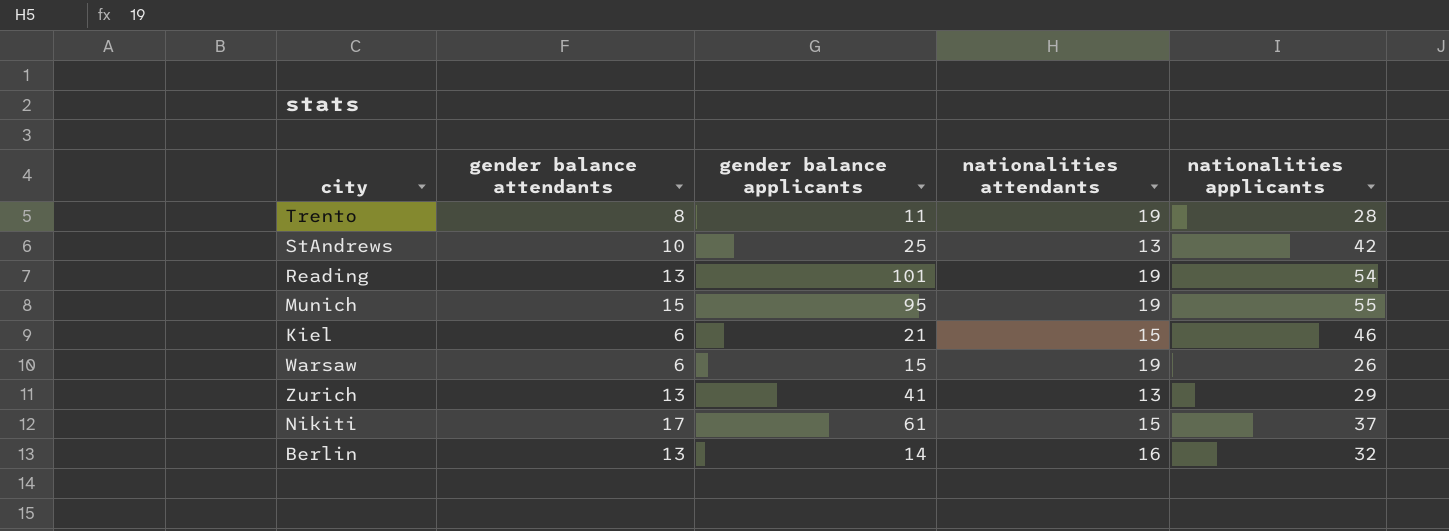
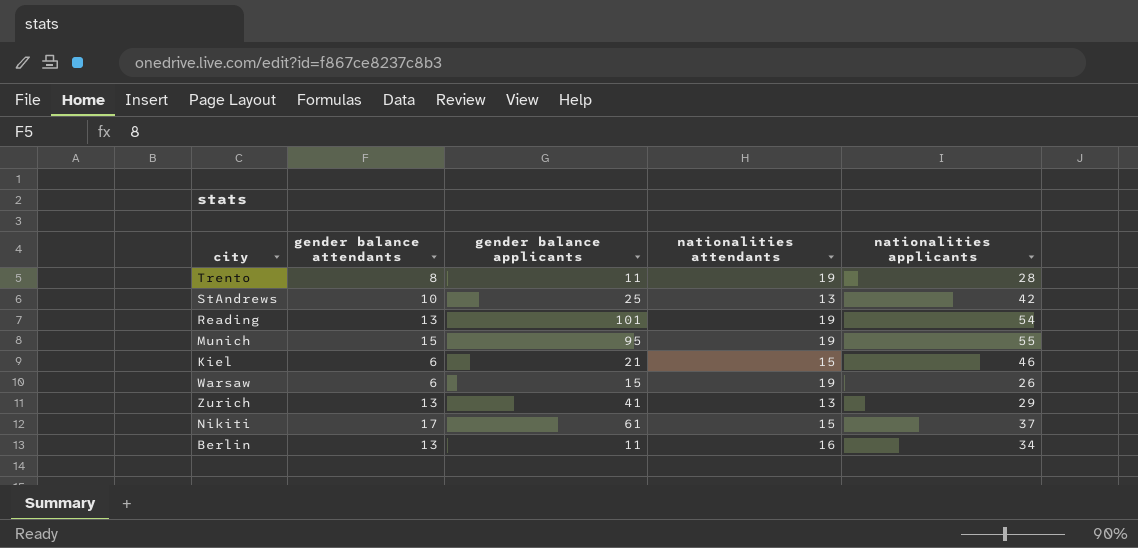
Berlin | gender balance applicants: 14 -> 11
Berlin | nationalities applicants: 32 -> 34

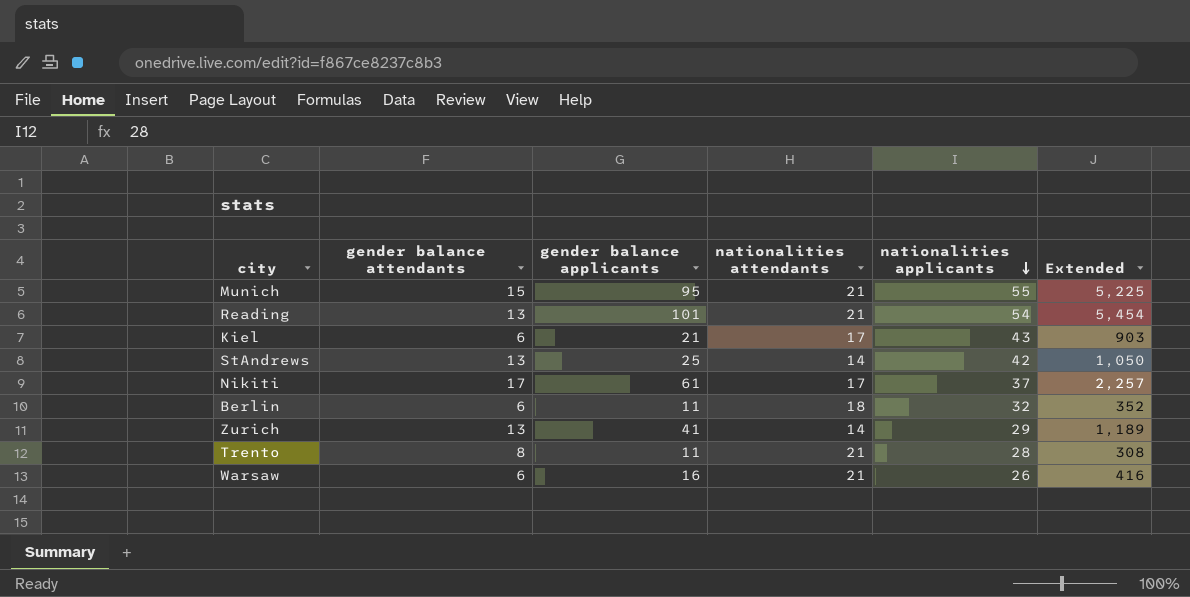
row order: none -> nationalities applicants descending
column Extended | formula: none -> [gender balance applicants] * [nationalities applicants]
Munich | nationalities attendants: 19 -> 21
Reading | nationalities attendants: 19 -> 21
Kiel | nationalities attendants: 15 -> 17
Kiel | nationalities applicants: 46 -> 43
StAndrews | gender balance attendants: 10 -> 13
StAndrews | nationalities attendants: 13 -> 14
Nikiti | nationalities attendants: 15 -> 17
Berlin | gender balance attendants: 13 -> 6
Berlin | nationalities attendants: 16 -> 18
Berlin | nationalities applicants: 34 -> 32
Zurich | nationalities attendants: 13 -> 14
Trento | nationalities attendants: 19 -> 21
Warsaw | gender balance applicants: 15 -> 16
Warsaw | nationalities attendants: 19 -> 21

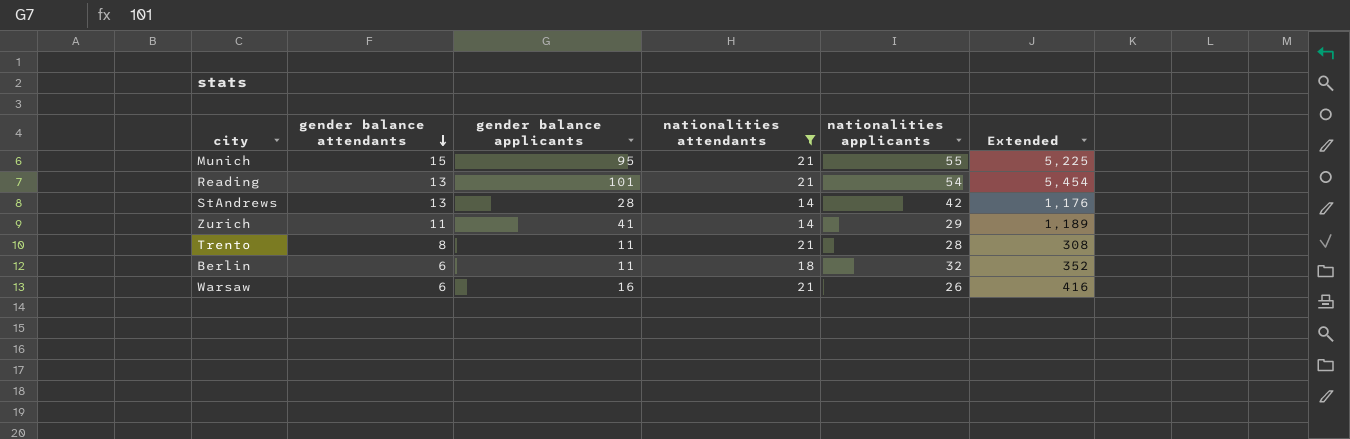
filter: none -> nationalities attendants != 17
row order: nationalities applicants descending -> gender balance attendants descending
StAndrews | gender balance applicants: 25 -> 28
StAndrews | Extended: 1,050 -> 1,176
Zurich | gender balance attendants: 13 -> 11

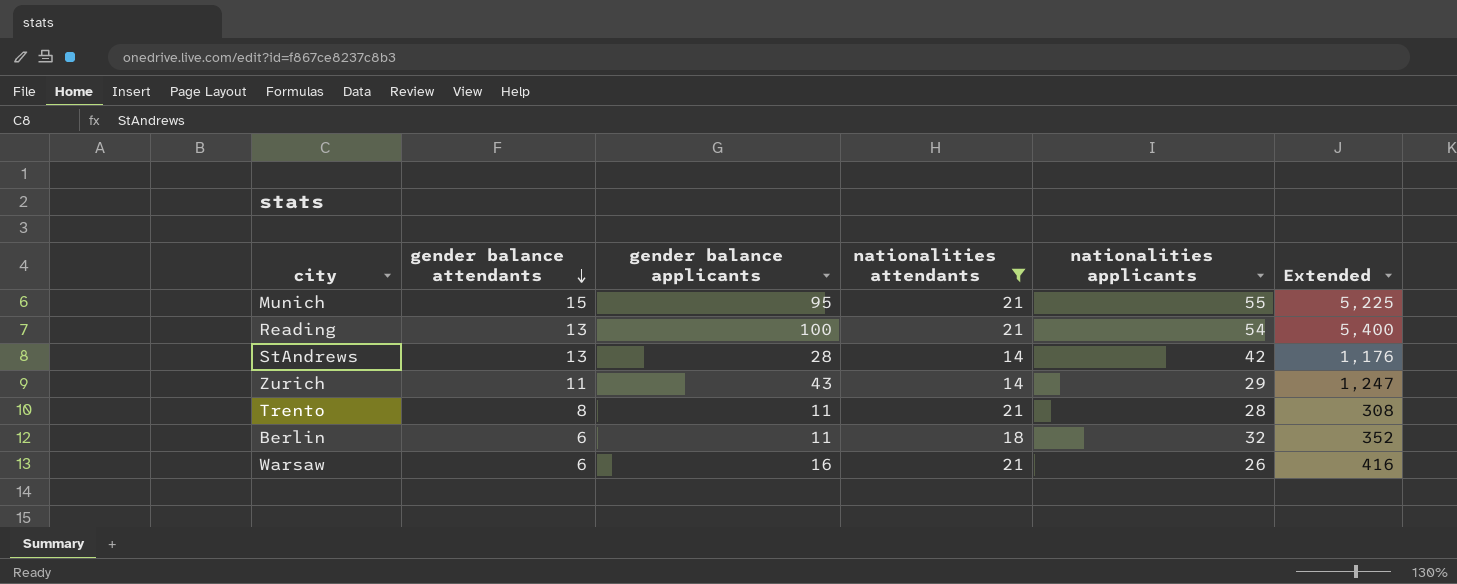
Reading | gender balance applicants: 101 -> 100
Reading | Extended: 5,454 -> 5,400
Zurich | gender balance applicants: 41 -> 43
Zurich | Extended: 1,189 -> 1,247

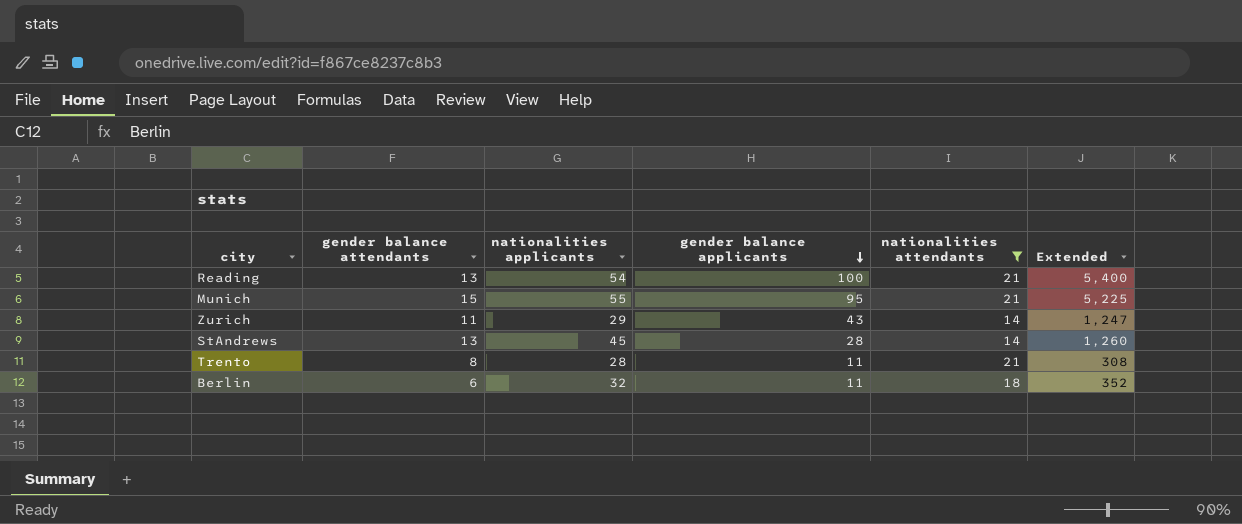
row order: gender balance attendants descending -> gender balance applicants descending
column nationalities applicants | position: 5 -> 3
row Warsaw: 6 | 16 | 21 | 26 | 416 -> none
StAndrews | nationalities applicants: 42 -> 45
StAndrews | Extended: 1,176 -> 1,260

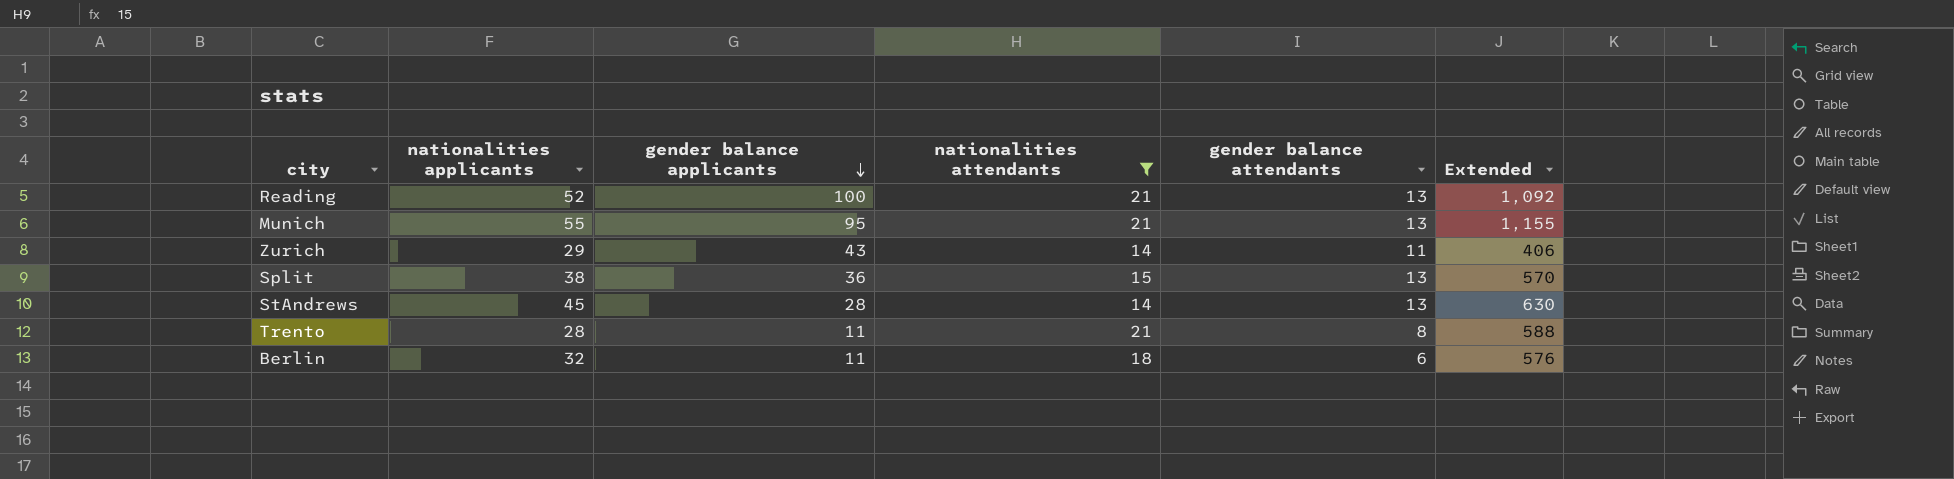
column gender balance attendants | position: 2 -> 5
column Extended | formula: [nationalities applicants] * [gender balance applicants] -> [nationalities applicants] * [nationalities attendants]
Reading | nationalities applicants: 54 -> 52
Munich | gender balance attendants: 15 -> 13
row Split: none -> 38 | 36 | 15 | 13 | 570

